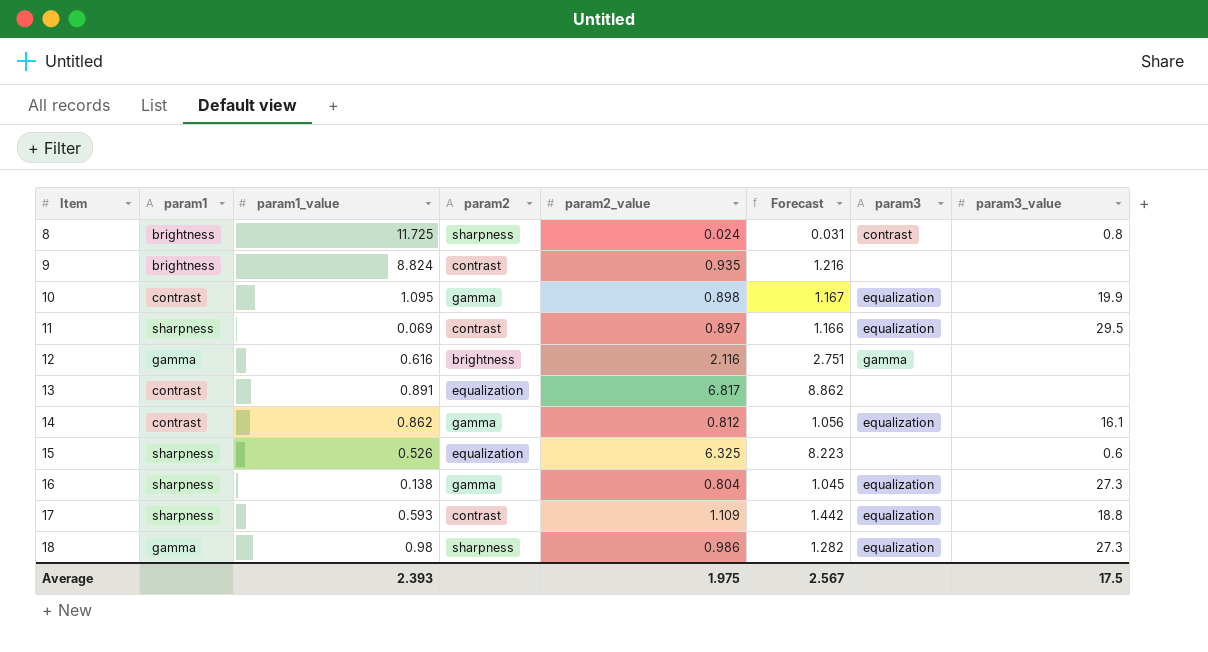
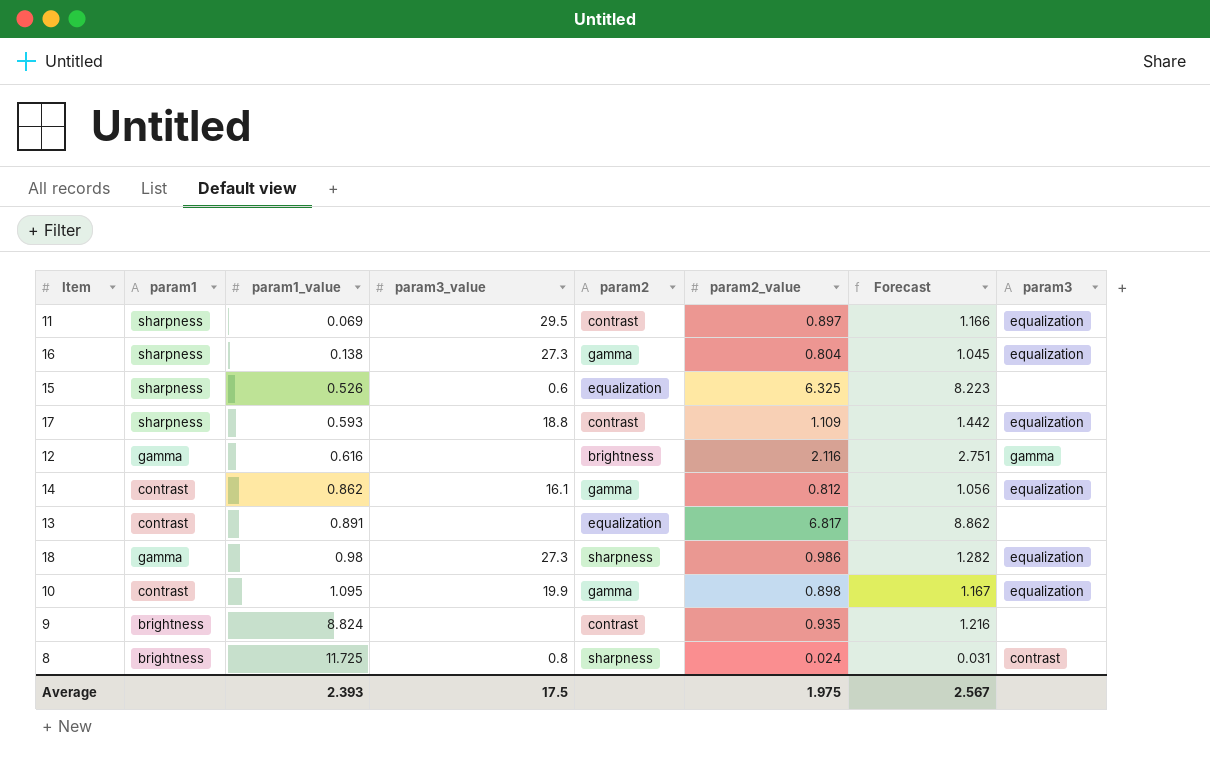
row order: Item ascending -> param1_value ascending
column param3_value | position: 8 -> 4

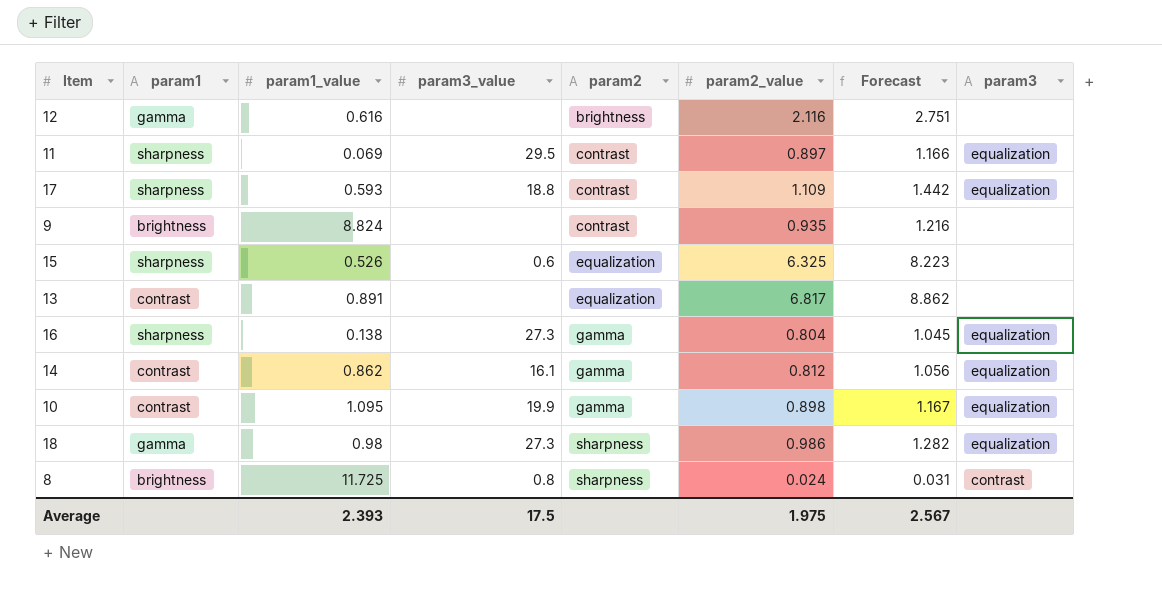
row order: param1_value ascending -> param2 ascending
12 | param3: gamma -> none

